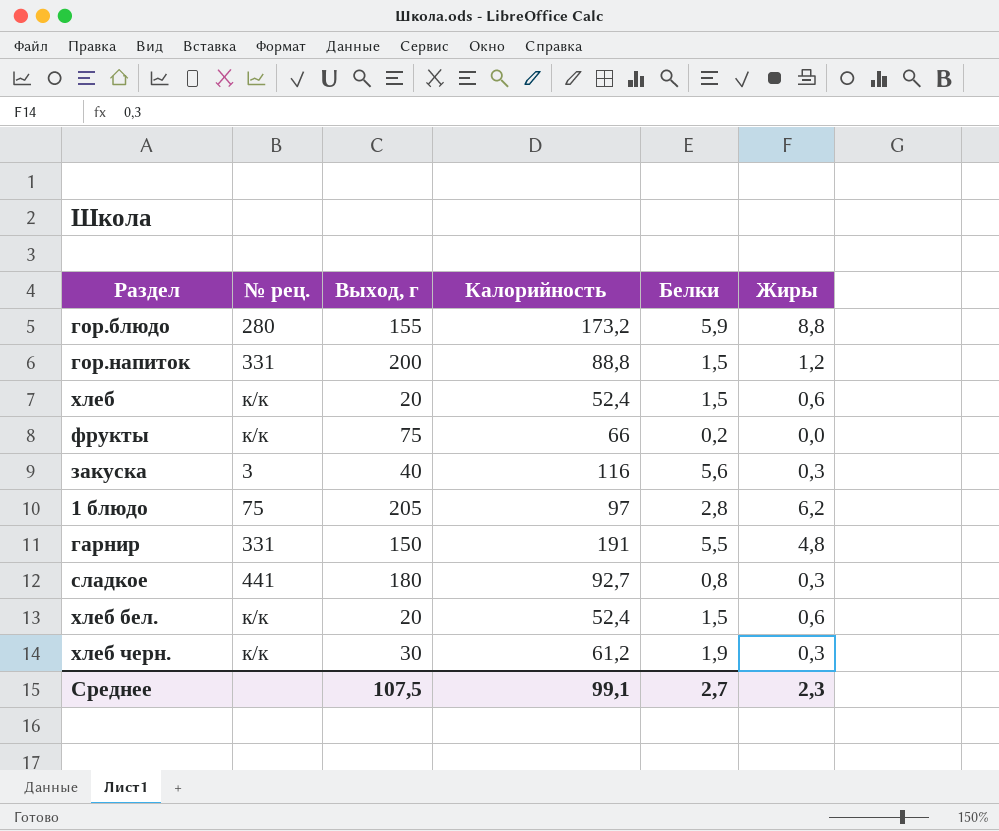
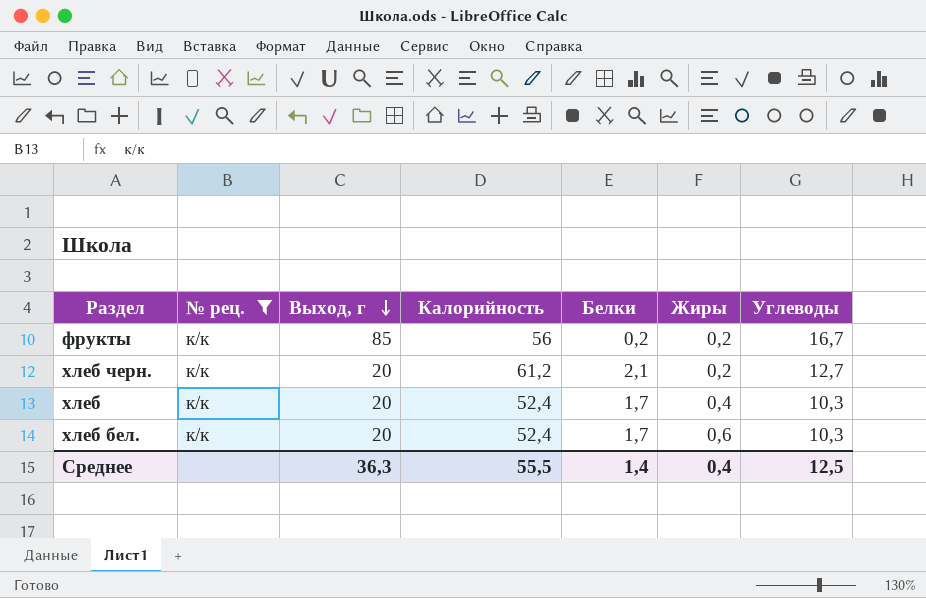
filter: none -> № рец. = к/к
row order: none -> Выход, г descending
column Углеводы | position: none -> 7
фрукты | Выход, г: 75 -> 85
фрукты | Калорийность: 66 -> 56
фрукты | Жиры: 0,0 -> 0,2
хлеб черн. | Выход, г: 30 -> 20
хлеб черн. | Белки: 1,9 -> 2,1
хлеб черн. | Жиры: 0,3 -> 0,2
хлеб | Белки: 1,5 -> 1,7
хлеб | Жиры: 0,6 -> 0,4
хлеб бел. | Белки: 1,5 -> 1,7
Среднее | Выход, г: 107,5 -> 36,3
Среднее | Калорийность: 99,1 -> 55,5
Среднее | Белки: 2,7 -> 1,4
Среднее | Жиры: 2,3 -> 0,4

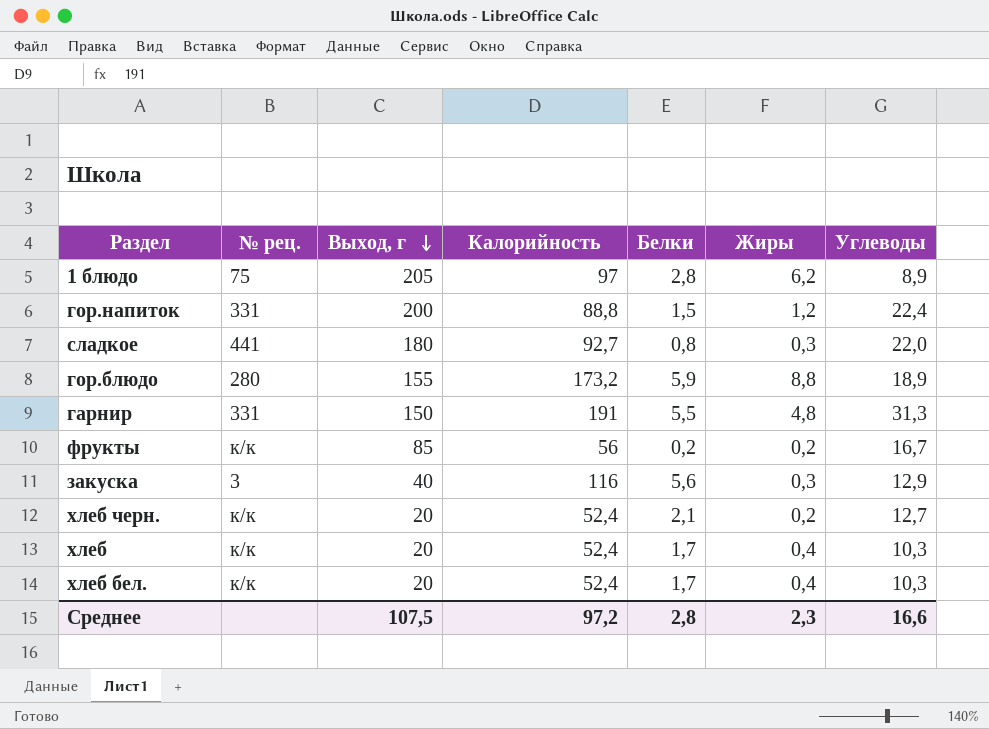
filter: № рец. = к/к -> none
хлеб черн. | Калорийность: 61,2 -> 52,4
хлеб бел. | Жиры: 0,6 -> 0,4
Среднее | Выход, г: 36,3 -> 107,5
Среднее | Калорийность: 55,5 -> 97,2
Среднее | Белки: 1,4 -> 2,8
Среднее | Жиры: 0,4 -> 2,3
Среднее | Углеводы: 12,5 -> 16,6

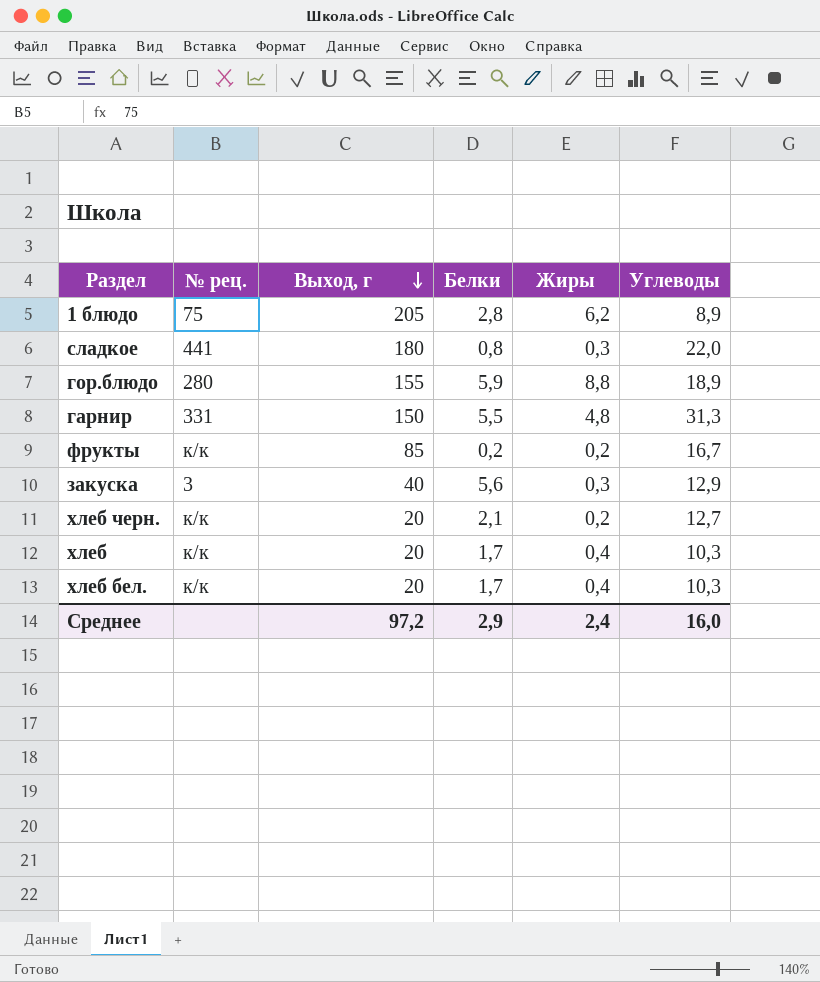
column Калорийность | position: 4 -> none
row гор.напиток: 331 | 200 | 88,8 | 1,5 | 1,2 | 22,4 -> none
Среднее | Выход, г: 107,5 -> 97,2
Среднее | Белки: 2,8 -> 2,9
Среднее | Жиры: 2,3 -> 2,4
Среднее | Углеводы: 16,6 -> 16,0

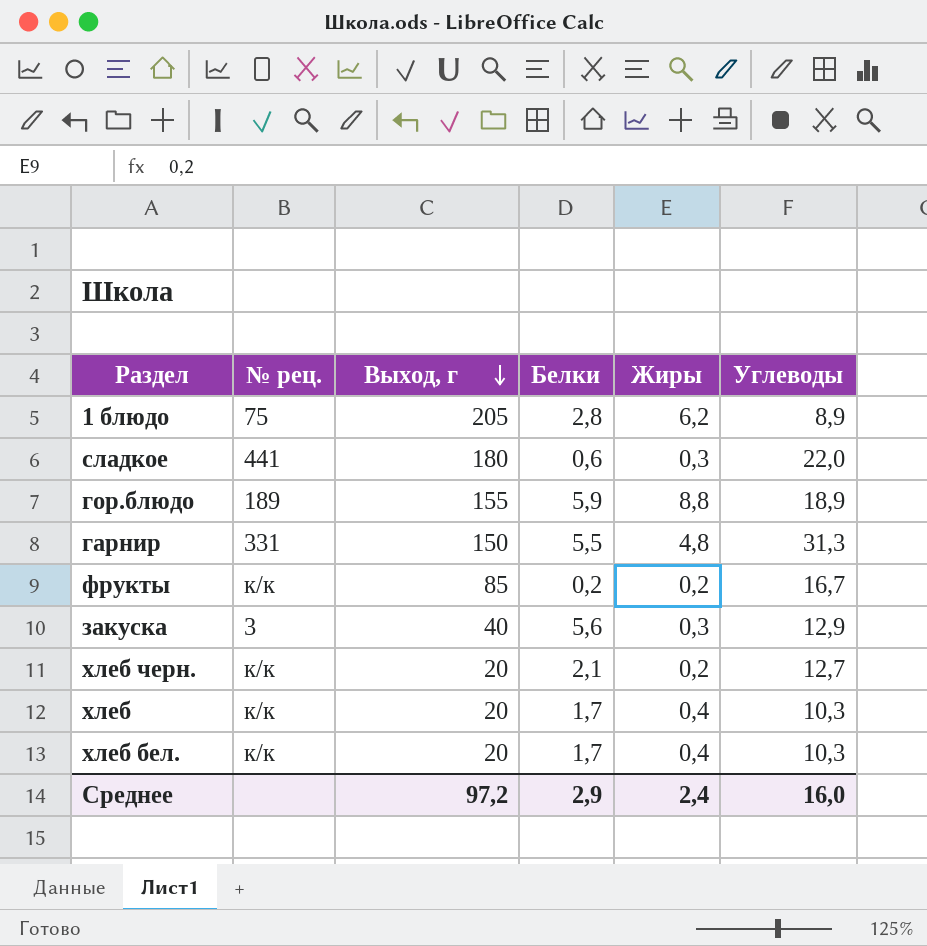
сладкое | Белки: 0,8 -> 0,6
гор.блюдо | № рец.: 280 -> 189

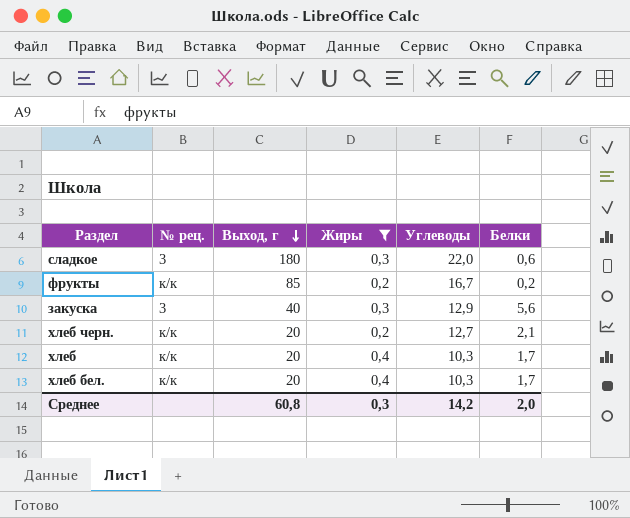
filter: none -> Жиры <= 0,4
column Белки | position: 4 -> 6
сладкое | № рец.: 441 -> 3
Среднее | Выход, г: 97,2 -> 60,8
Среднее | Жиры: 2,4 -> 0,3
Среднее | Углеводы: 16,0 -> 14,2
Среднее | Белки: 2,9 -> 2,0

